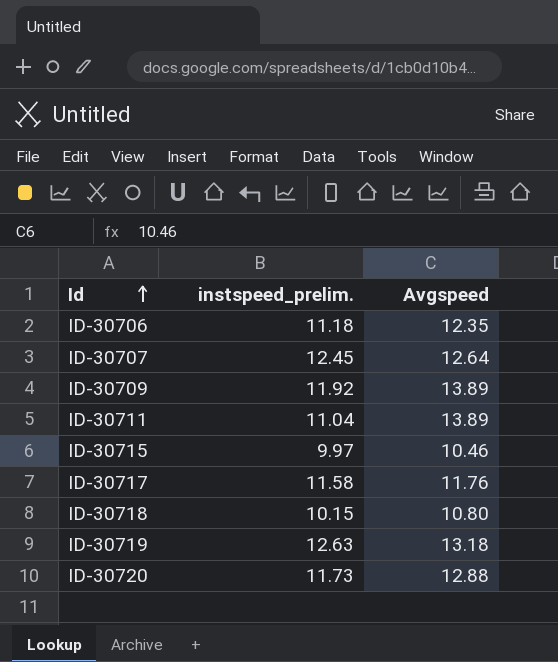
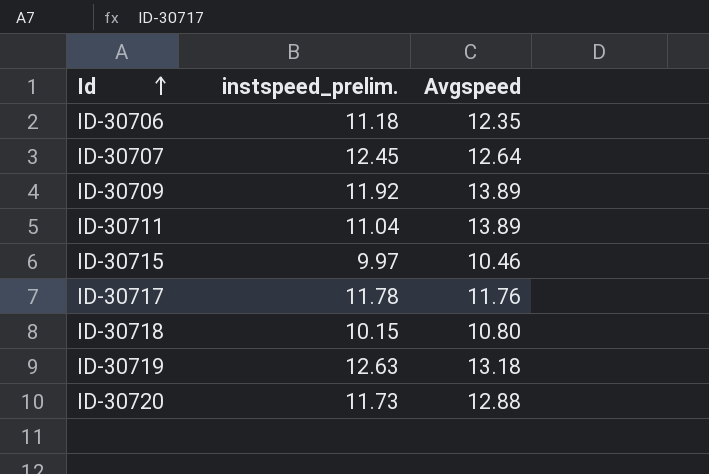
ID-30717 | instspeed_prelim.: 11.58 -> 11.78

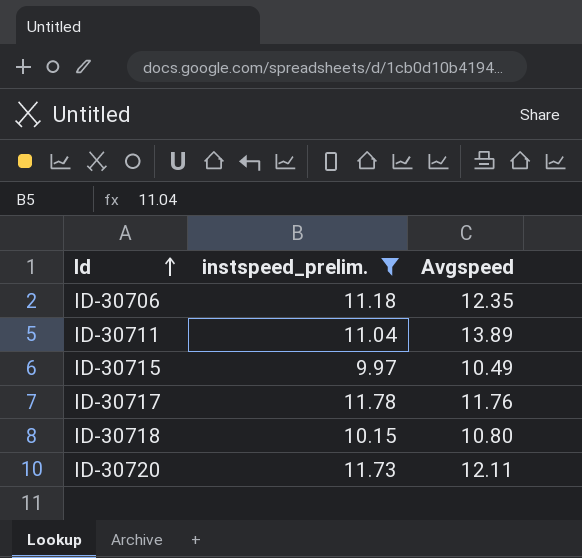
filter: none -> instspeed_prelim. <= 11.78
ID-30715 | Avgspeed: 10.46 -> 10.49
ID-30720 | Avgspeed: 12.88 -> 12.11

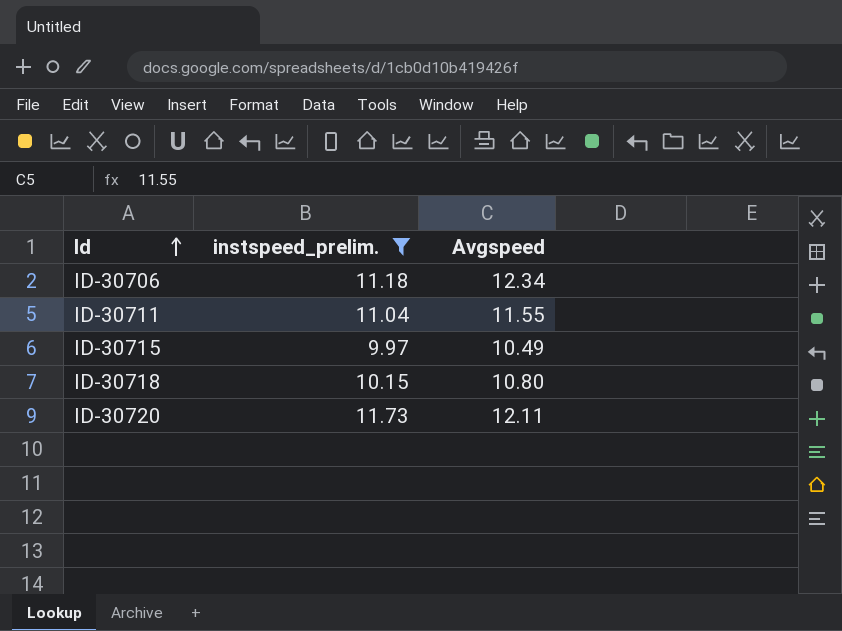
row ID-30717: 11.78 | 11.76 -> none
ID-30706 | Avgspeed: 12.35 -> 12.34
ID-30711 | Avgspeed: 13.89 -> 11.55

